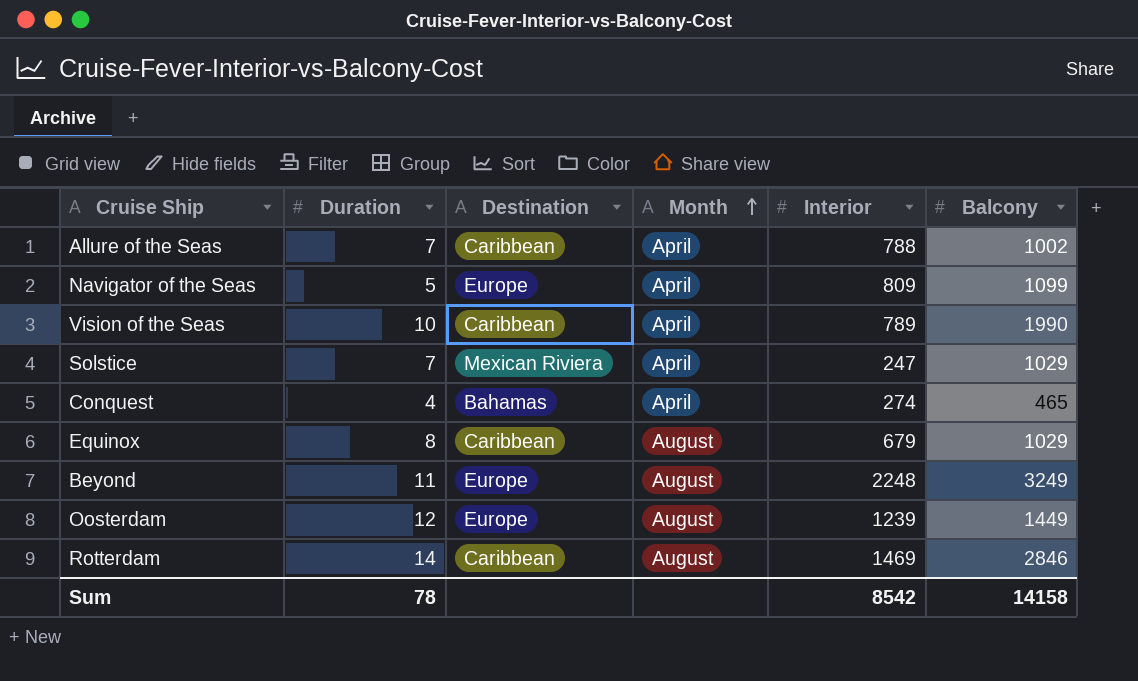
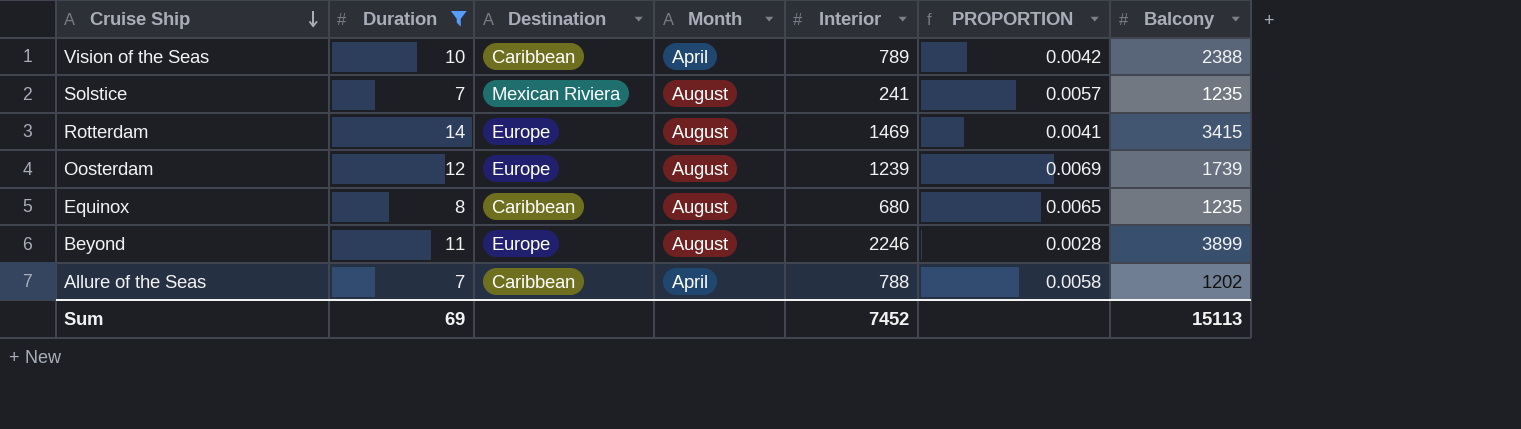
filter: none -> Duration >= 7
row order: Month ascending -> Cruise Ship descending
column PROPORTION | formula: none -> [Duration] / [Balcony]
Vision of the Seas | Balcony: 1990 -> 2388
Solstice | Month: April -> August
Solstice | Interior: 247 -> 241
Solstice | Balcony: 1029 -> 1235
Rotterdam | Destination: Caribbean -> Europe
Rotterdam | Balcony: 2846 -> 3415
Oosterdam | Balcony: 1449 -> 1739
Equinox | Interior: 679 -> 680
Equinox | Balcony: 1029 -> 1235
Beyond | Interior: 2248 -> 2246
Beyond | Balcony: 3249 -> 3899
Allure of the Seas | Balcony: 1002 -> 1202
Sum | Duration: 78 -> 69
Sum | Interior: 8542 -> 7452
Sum | Balcony: 14158 -> 15113

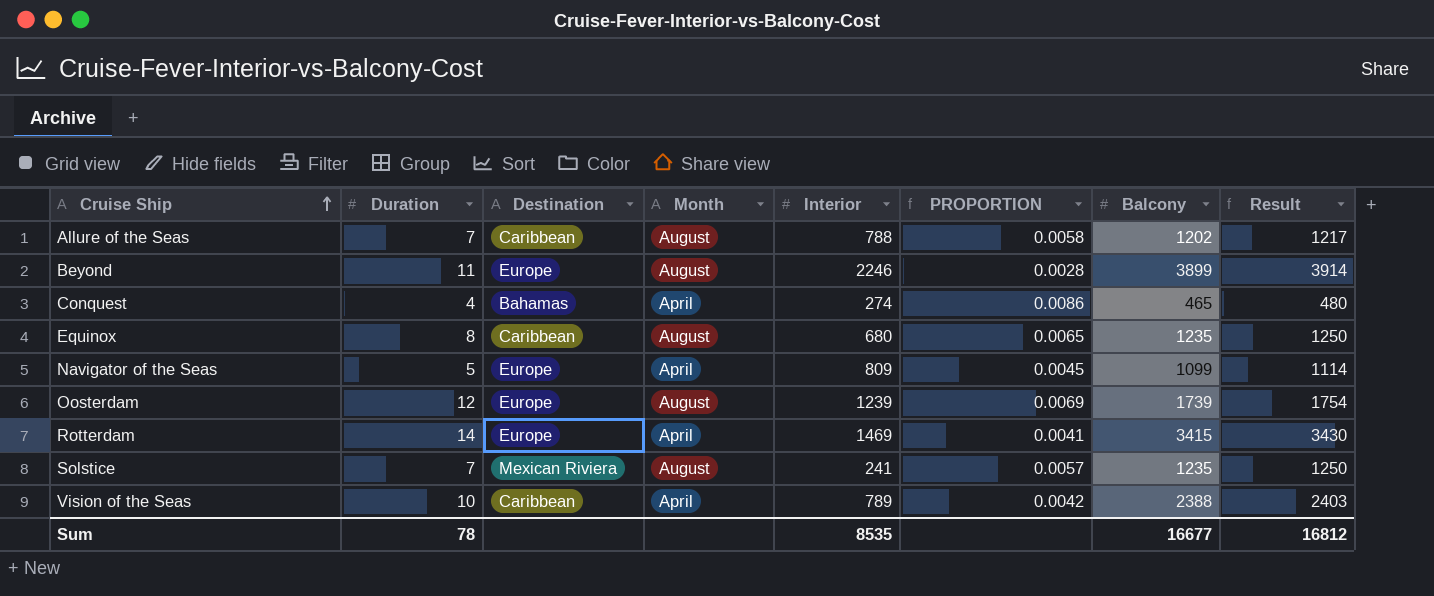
filter: Duration >= 7 -> none
row order: Cruise Ship descending -> Cruise Ship ascending
column Result | formula: none -> [Balcony] + 15
Allure of the Seas | Month: April -> August
Rotterdam | Month: August -> April
Sum | Duration: 69 -> 78
Sum | Interior: 7452 -> 8535
Sum | Balcony: 15113 -> 16677

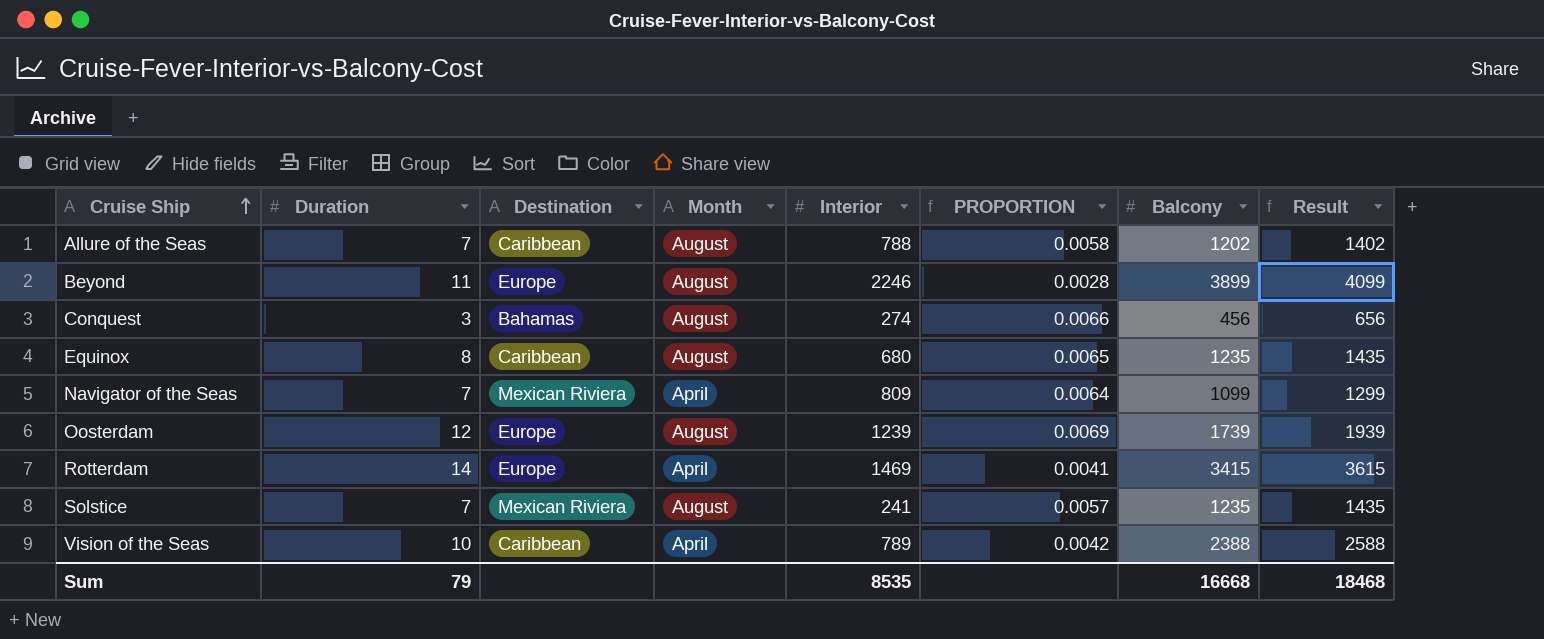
column Result | formula: [Balcony] + 15 -> [Balcony] + 200
Conquest | Duration: 4 -> 3
Conquest | Month: April -> August
Conquest | PROPORTION: 0.0086 -> 0.0066
Conquest | Balcony: 465 -> 456
Navigator of the Seas | Duration: 5 -> 7
Navigator of the Seas | Destination: Europe -> Mexican Riviera
Navigator of the Seas | PROPORTION: 0.0045 -> 0.0064
Sum | Duration: 78 -> 79
Sum | Balcony: 16677 -> 16668
Sum | Result: 16812 -> 18468

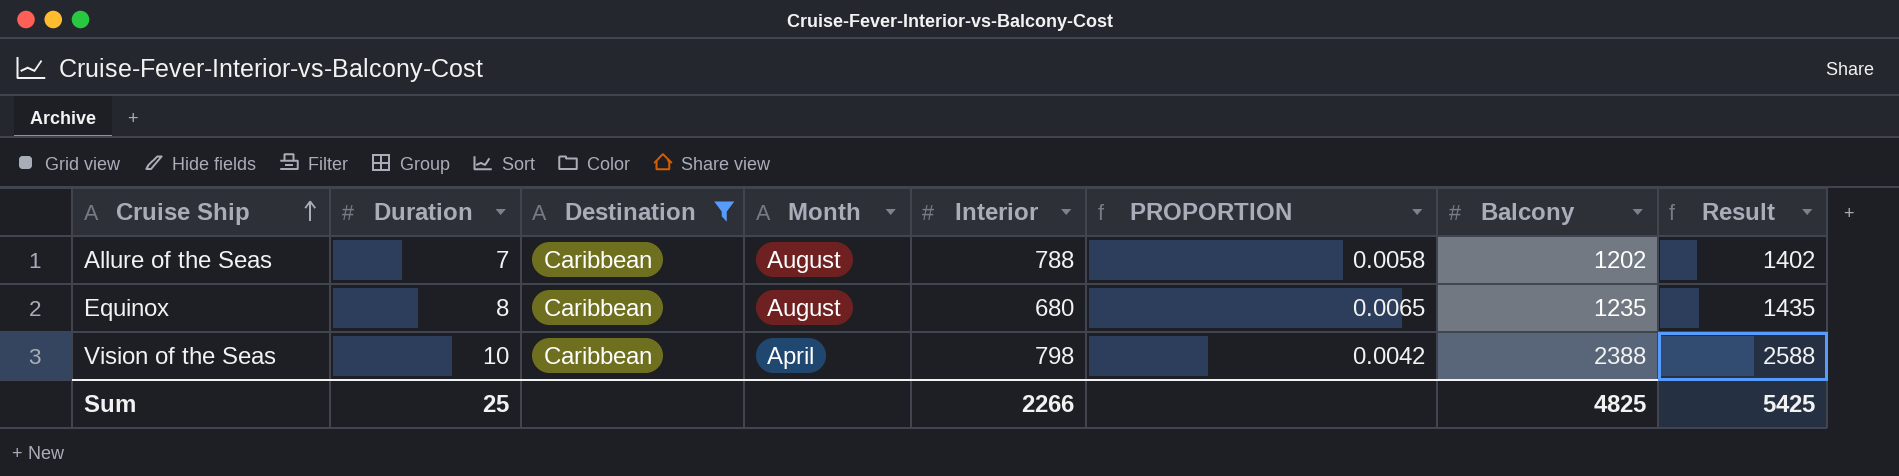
filter: none -> Destination = Caribbean
Vision of the Seas | Interior: 789 -> 798
Sum | Duration: 79 -> 25
Sum | Interior: 8535 -> 2266
Sum | Balcony: 16668 -> 4825
Sum | Result: 18468 -> 5425

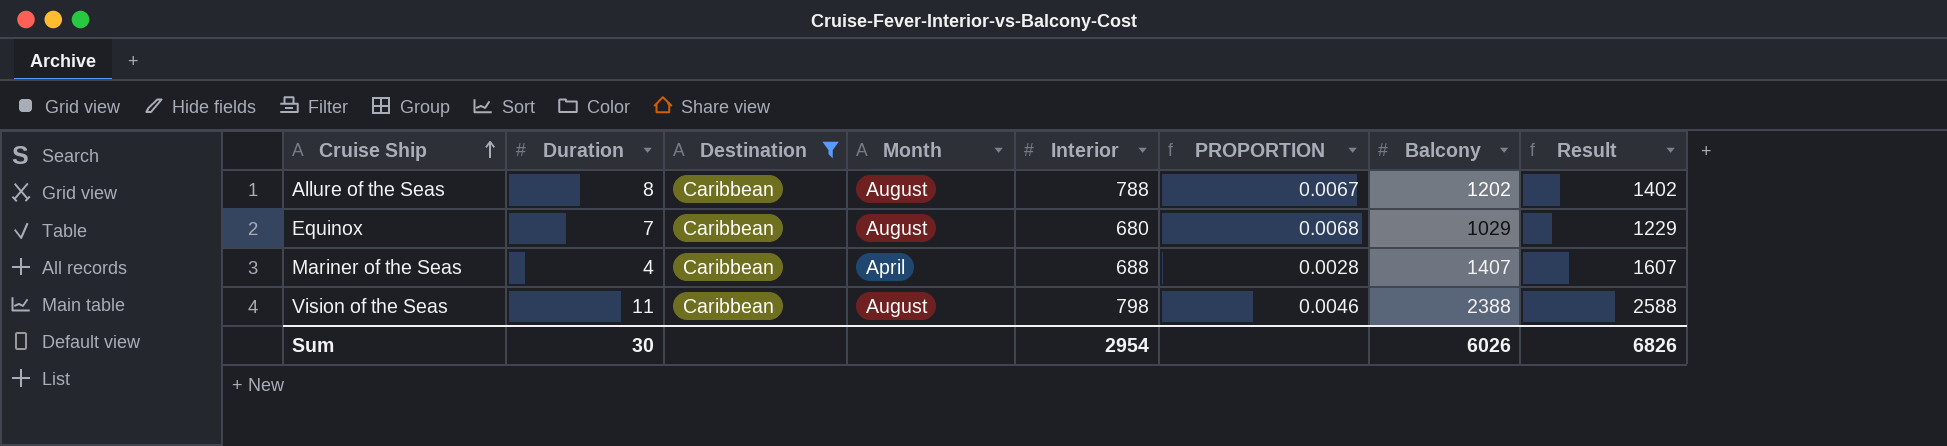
Allure of the Seas | Duration: 7 -> 8
Allure of the Seas | PROPORTION: 0.0058 -> 0.0067
Equinox | Duration: 8 -> 7
Equinox | PROPORTION: 0.0065 -> 0.0068
Equinox | Balcony: 1235 -> 1029
Equinox | Result: 1435 -> 1229
row Mariner of the Seas: none -> 4 | Caribbean | April | 688 | 0.0028 | 1407 | 1607
Vision of the Seas | Duration: 10 -> 11
Vision of the Seas | Month: April -> August
Vision of the Seas | PROPORTION: 0.0042 -> 0.0046
Sum | Duration: 25 -> 30
Sum | Interior: 2266 -> 2954
Sum | Balcony: 4825 -> 6026
Sum | Result: 5425 -> 6826

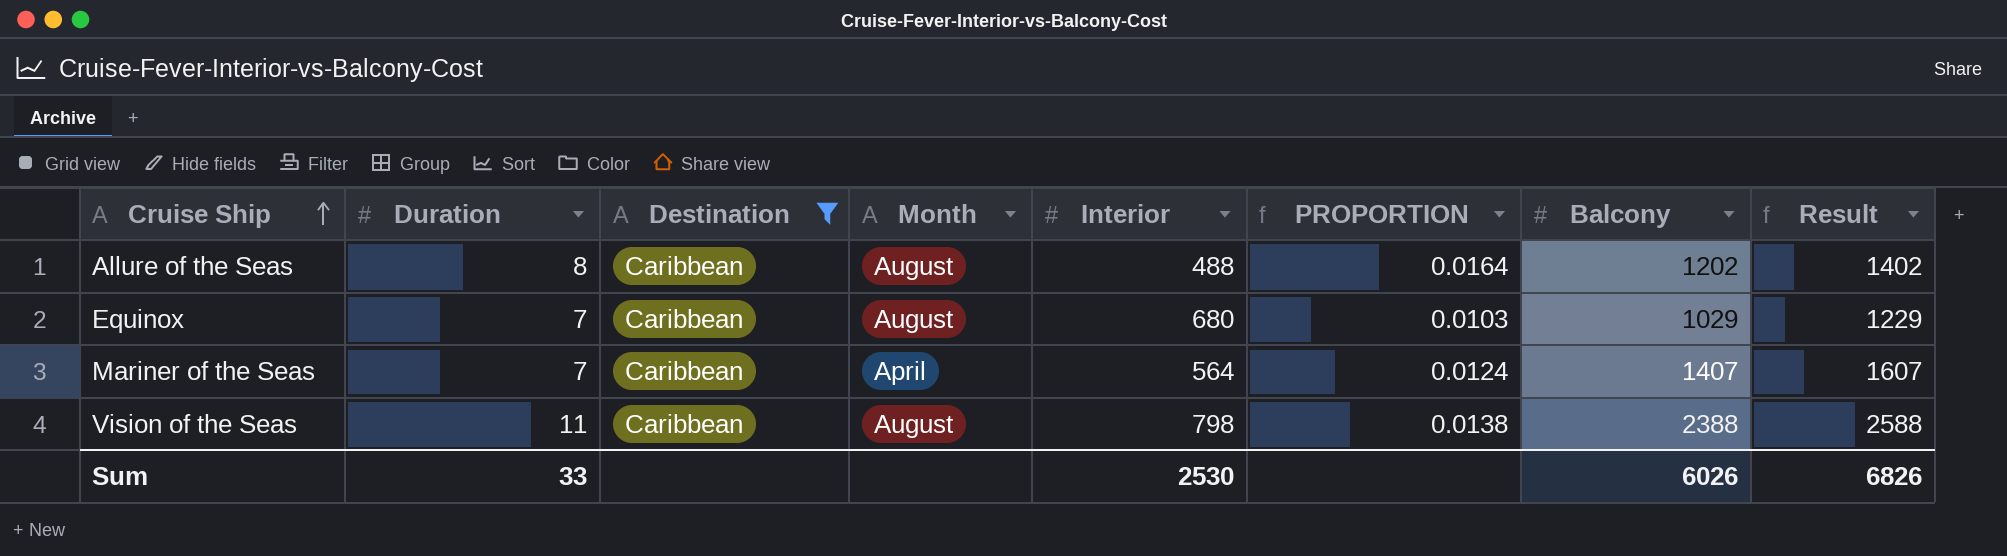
column PROPORTION | formula: [Duration] / [Balcony] -> [Duration] / [Interior]
Allure of the Seas | Interior: 788 -> 488
Mariner of the Seas | Duration: 4 -> 7
Mariner of the Seas | Interior: 688 -> 564
Sum | Duration: 30 -> 33
Sum | Interior: 2954 -> 2530

